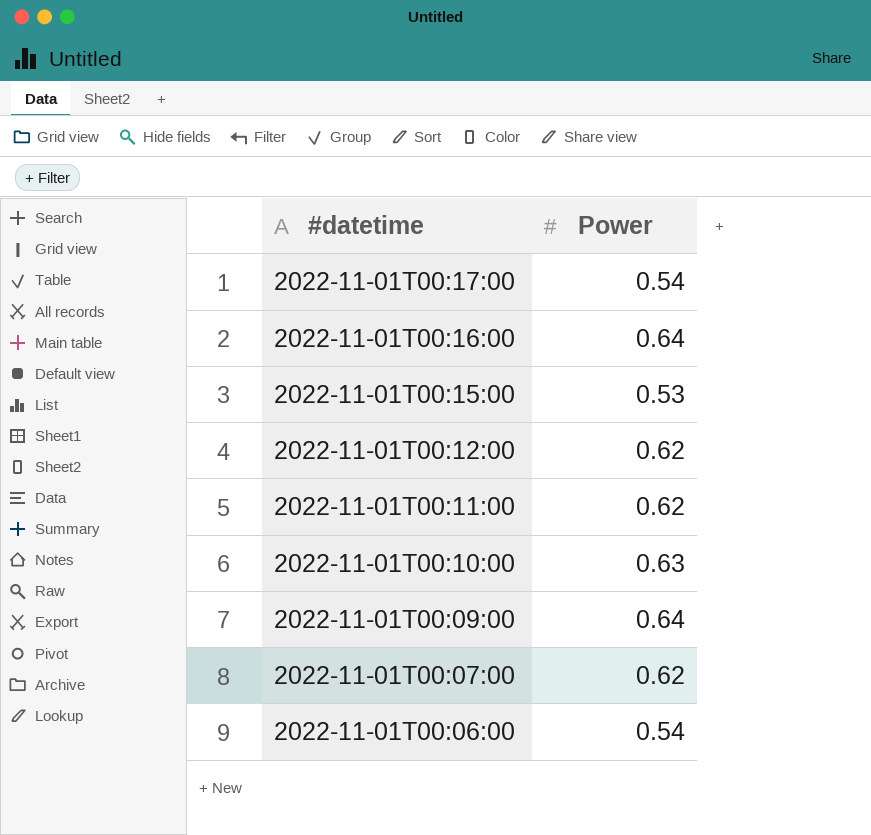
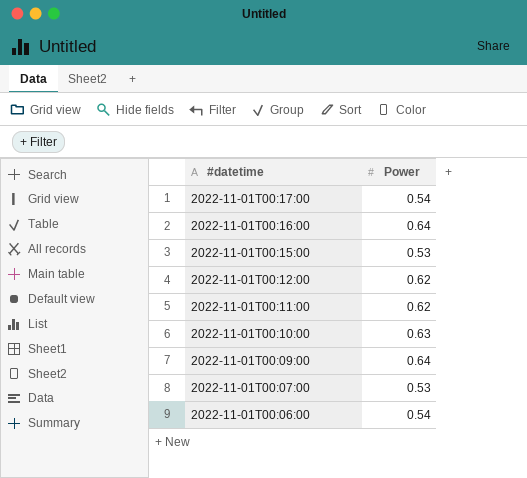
2022-11-01T00:07:00 | Power: 0.62 -> 0.53

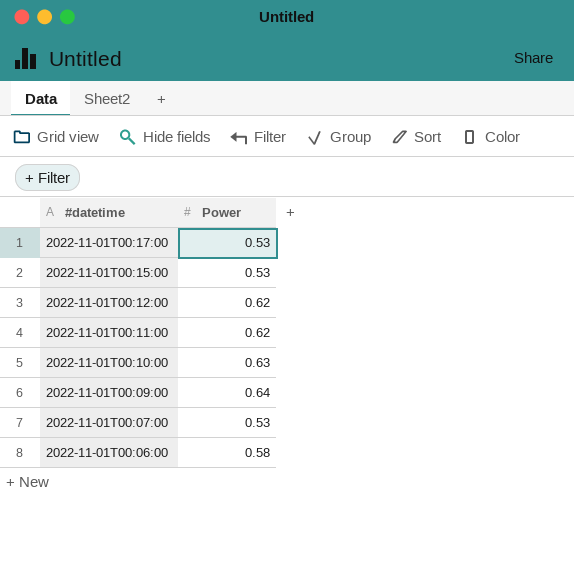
row 2022-11-01T00:16:00: 0.64 -> none
2022-11-01T00:17:00 | Power: 0.54 -> 0.53
2022-11-01T00:06:00 | Power: 0.54 -> 0.58

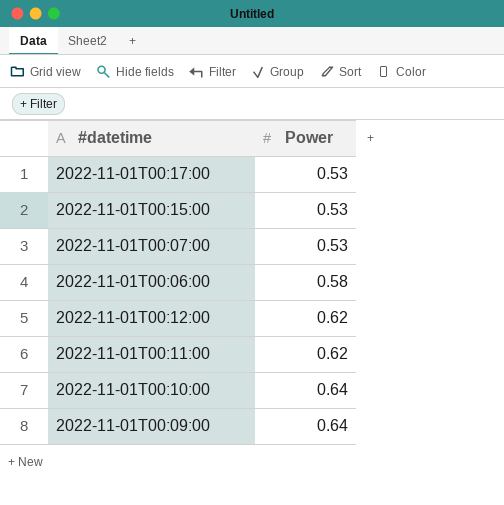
row order: #datetime descending -> Power ascending
2022-11-01T00:10:00 | Power: 0.63 -> 0.64

